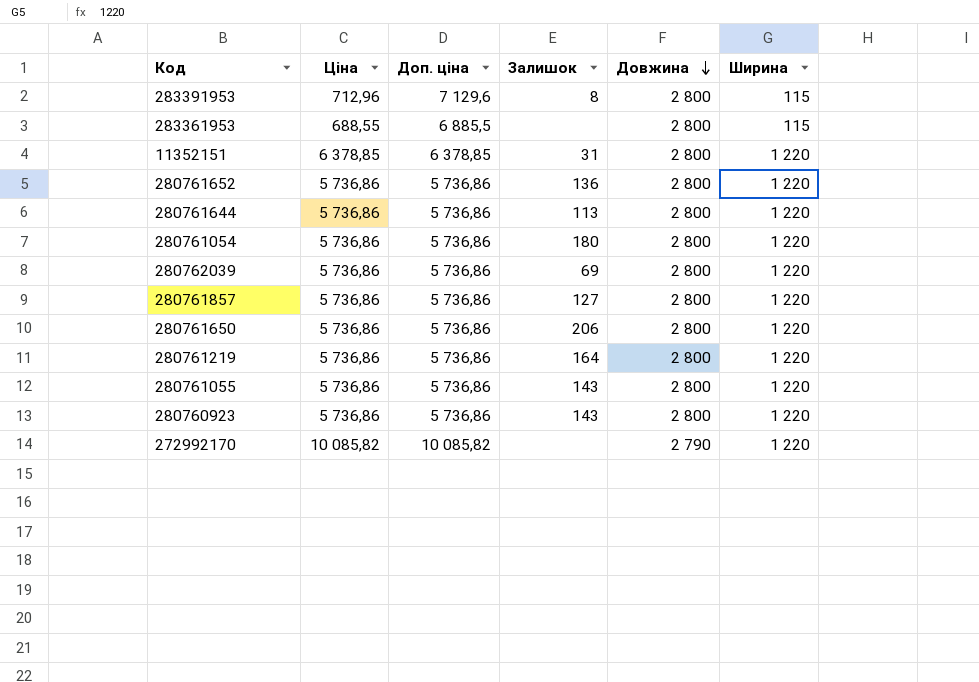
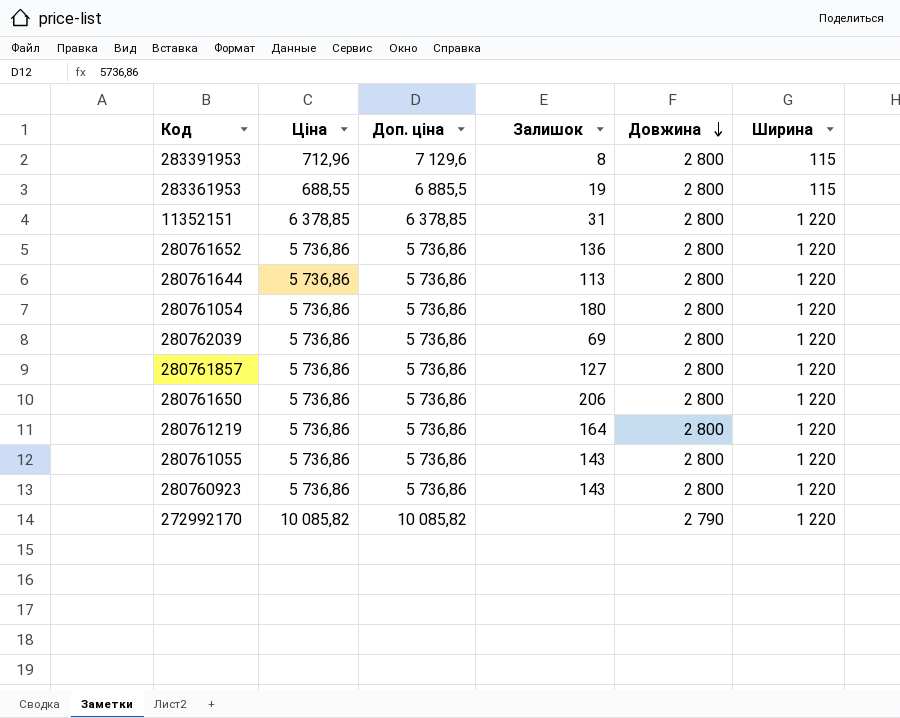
283361953 | Залишок: none -> 19

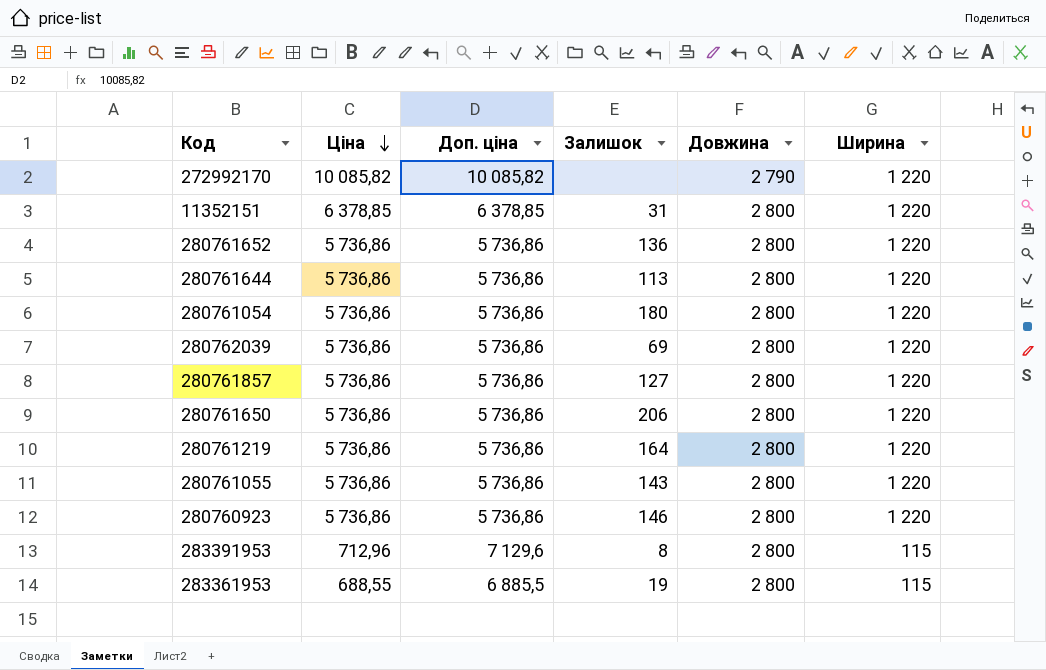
row order: Довжина descending -> Ціна descending
280760923 | Залишок: 143 -> 146

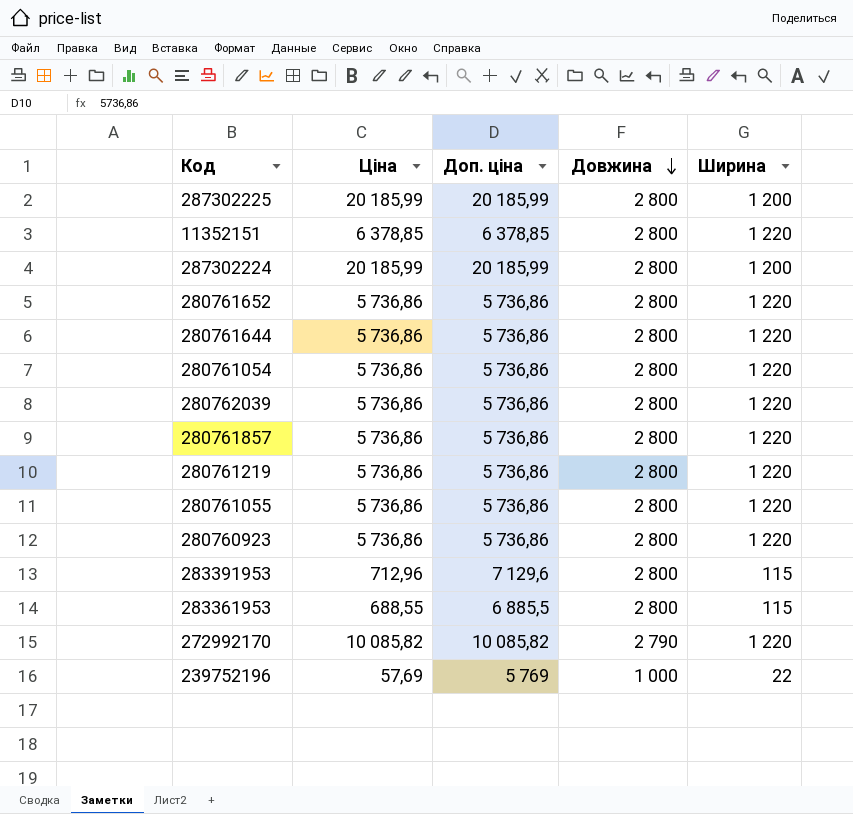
row order: Ціна descending -> Довжина descending
column Залишок | position: 4 -> none
row 280761650: 5 736,86 | 5 736,86 | 206 | 2 800 | 1 220 -> none
row 287302225: none -> 20 185,99 | 20 185,99 | 2 800 | 1 200
row 287302224: none -> 20 185,99 | 20 185,99 | 2 800 | 1 200
row 239752196: none -> 57,69 | 5 769 | 1 000 | 22

